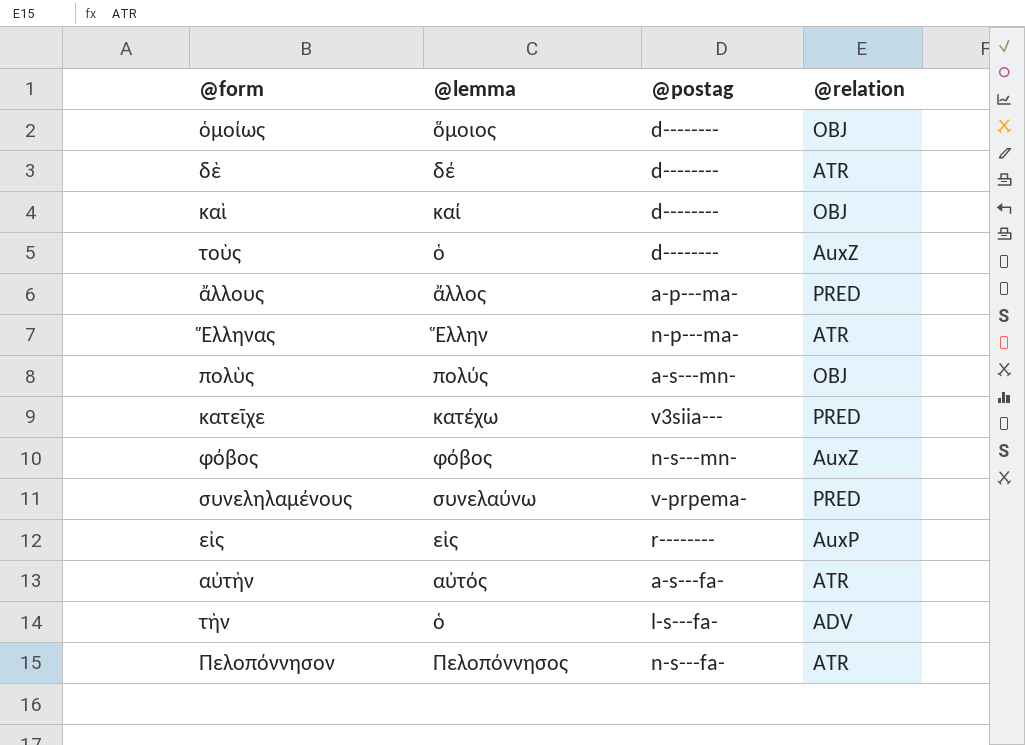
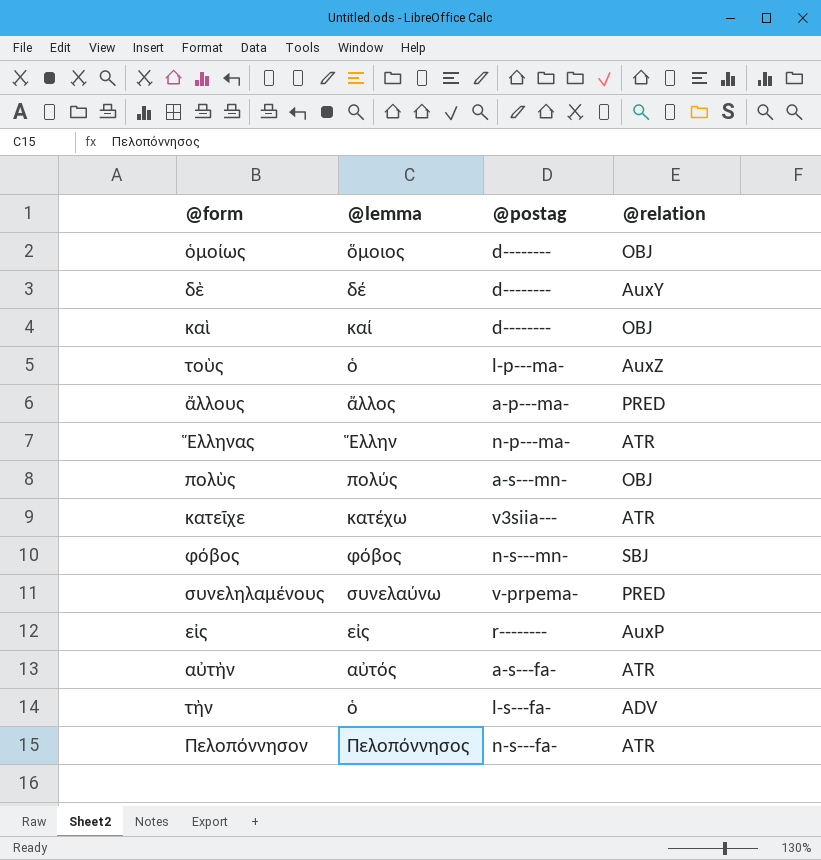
δὲ | @relation: ATR -> AuxY
τοὺς | @postag: d-------- -> l-p---ma-
κατεῖχε | @relation: PRED -> ATR
φόβος | @relation: AuxZ -> SBJ

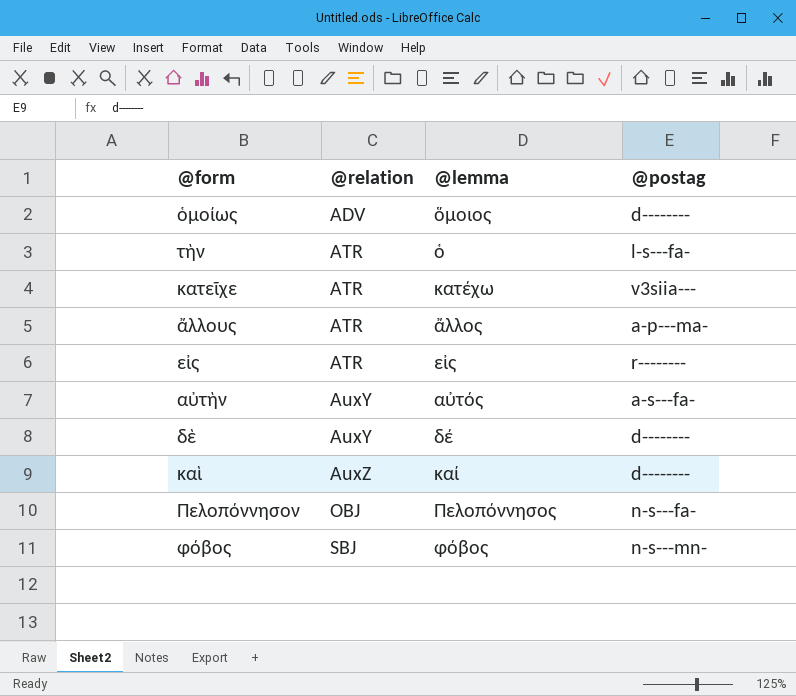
row order: none -> @relation ascending
column @relation | position: 4 -> 2
row τοὺς: ὁ | l-p---ma- | AuxZ -> none
row Ἕλληνας: Ἕλλην | n-p---ma- | ATR -> none
row πολὺς: πολύς | a-s---mn- | OBJ -> none
row συνεληλαμένους: συνελαύνω | v-prpema- | PRED -> none
ὁμοίως | @relation: OBJ -> ADV
τὴν | @relation: ADV -> ATR
ἄλλους | @relation: PRED -> ATR
εἰς | @relation: AuxP -> ATR
αὐτὴν | @relation: ATR -> AuxY
καὶ | @relation: OBJ -> AuxZ
Πελοπόννησον | @relation: ATR -> OBJ

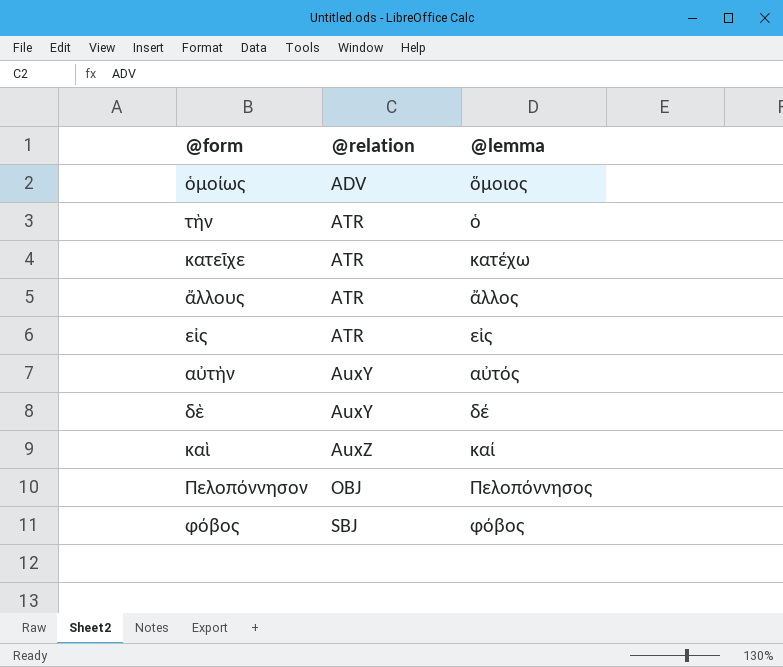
column @postag | position: 4 -> none

